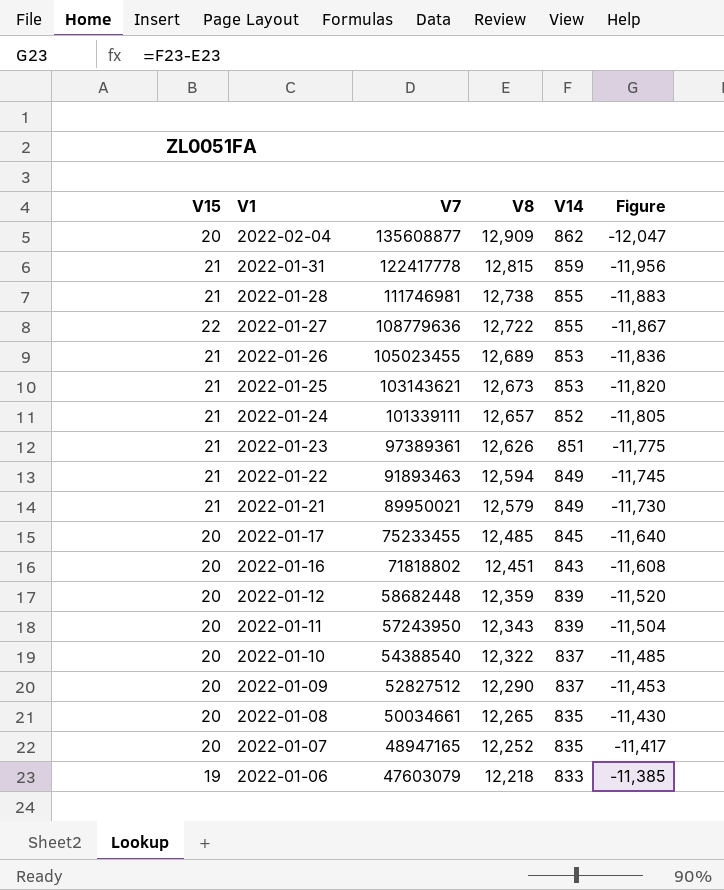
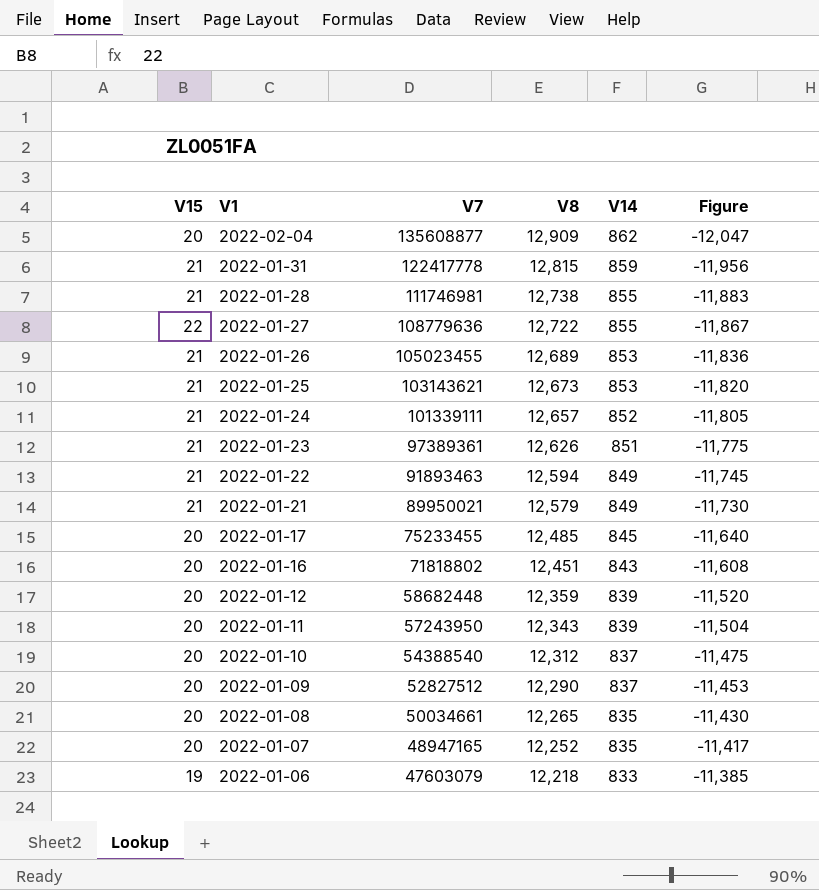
2022-01-10 | V8: 12,322 -> 12,312
2022-01-10 | Figure: -11,485 -> -11,475

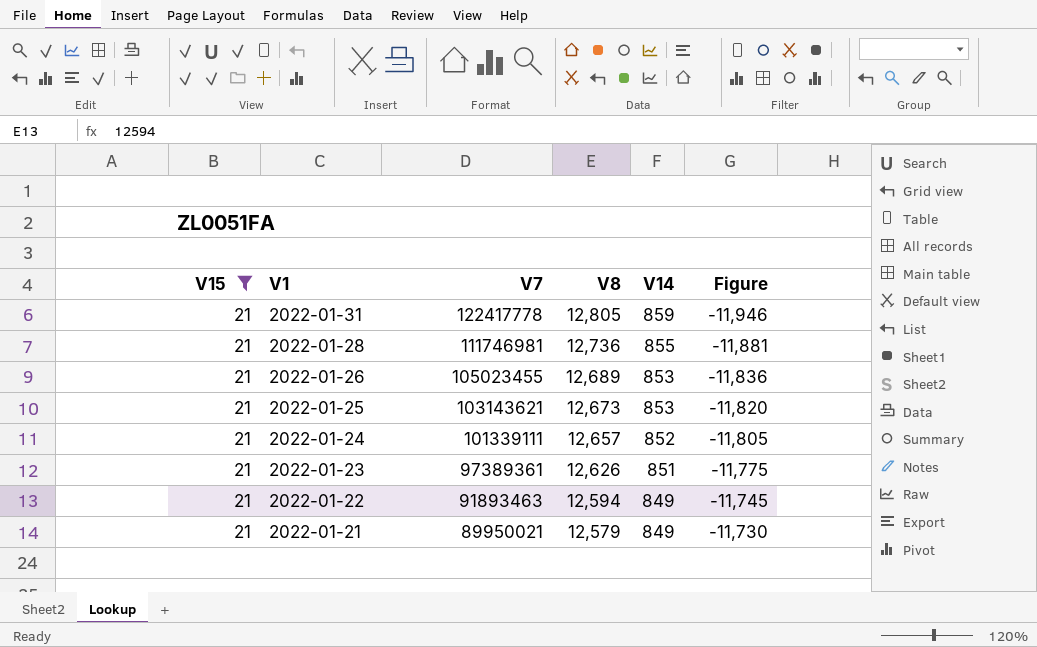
filter: none -> V15 = 21
2022-01-31 | V8: 12,815 -> 12,805
2022-01-31 | Figure: -11,956 -> -11,946
2022-01-28 | V8: 12,738 -> 12,736
2022-01-28 | Figure: -11,883 -> -11,881

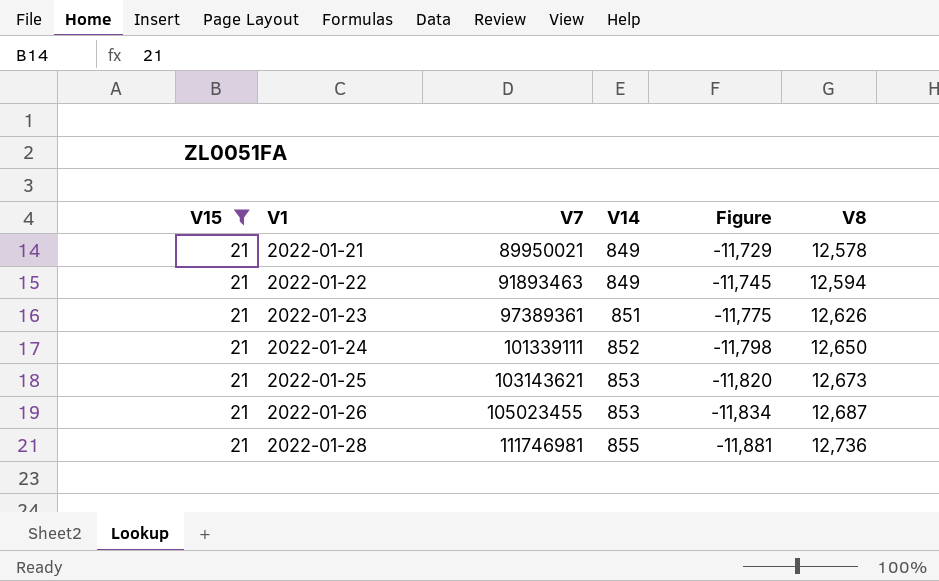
row order: V1 descending -> V1 ascending
column V8 | position: 4 -> 6
row 2022-01-31: 21 | 122417778 | 12,805 | 859 | -11,946 -> none
2022-01-21 | Figure: -11,730 -> -11,729
2022-01-21 | V8: 12,579 -> 12,578
2022-01-24 | Figure: -11,805 -> -11,798
2022-01-24 | V8: 12,657 -> 12,650
2022-01-26 | Figure: -11,836 -> -11,834
2022-01-26 | V8: 12,689 -> 12,687

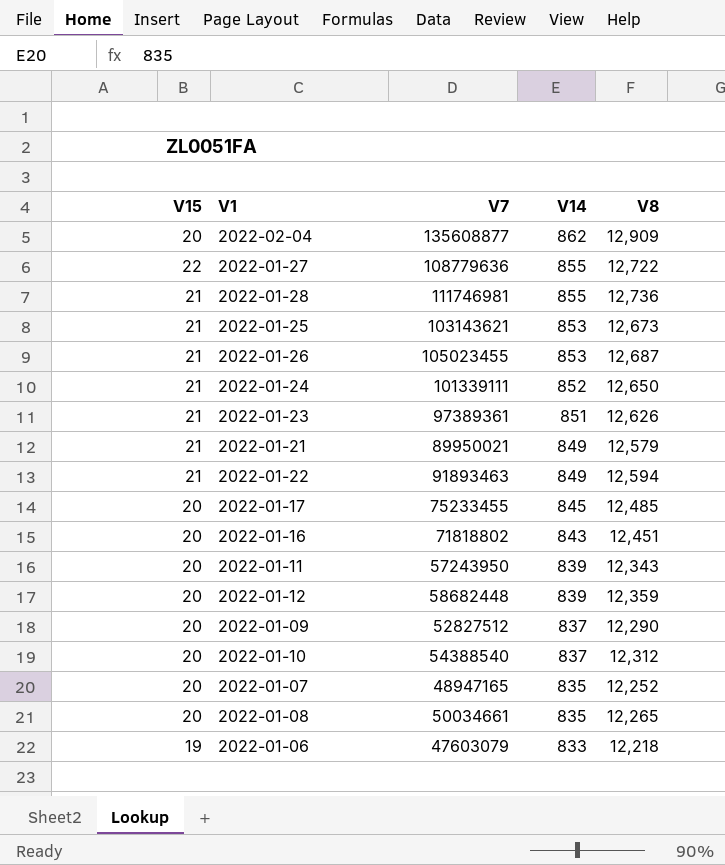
filter: V15 = 21 -> none
row order: V1 ascending -> V14 descending
column Figure | formula: [V14] - [V8] -> none
2022-01-21 | V8: 12,578 -> 12,579

